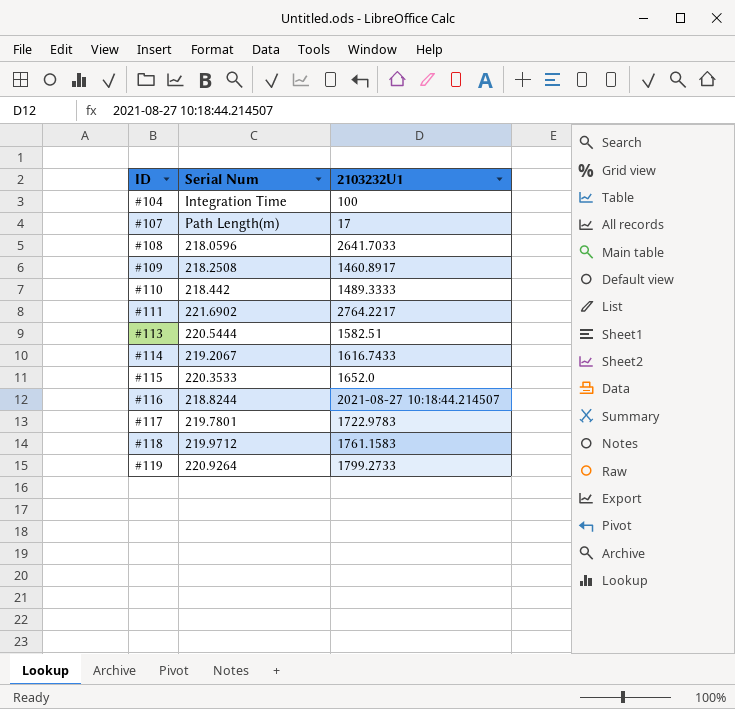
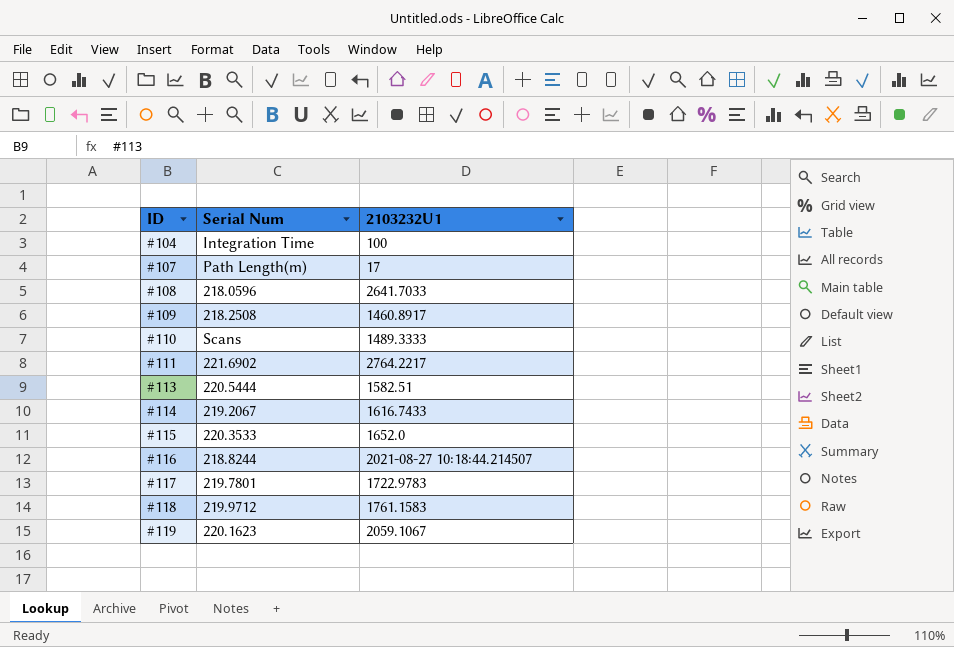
#110 | Serial Num: 218.442 -> Scans
#119 | Serial Num: 220.9264 -> 220.1623
#119 | 2103232U1: 1799.2733 -> 2059.1067

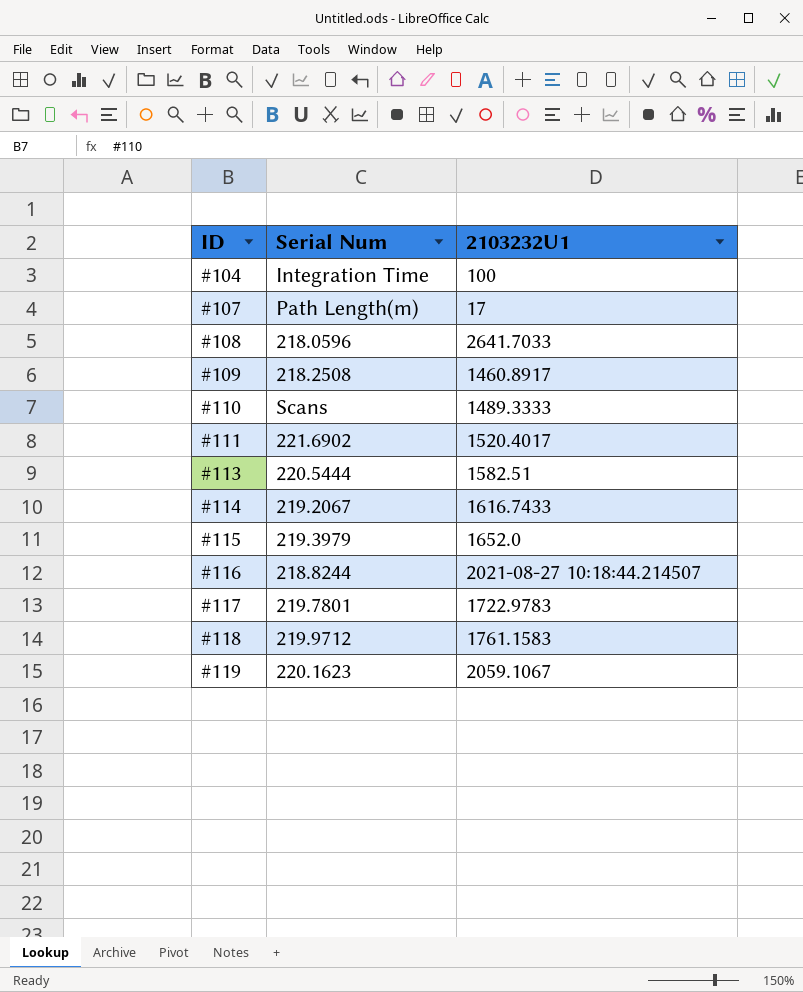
#111 | 2103232U1: 2764.2217 -> 1520.4017
#115 | Serial Num: 220.3533 -> 219.3979

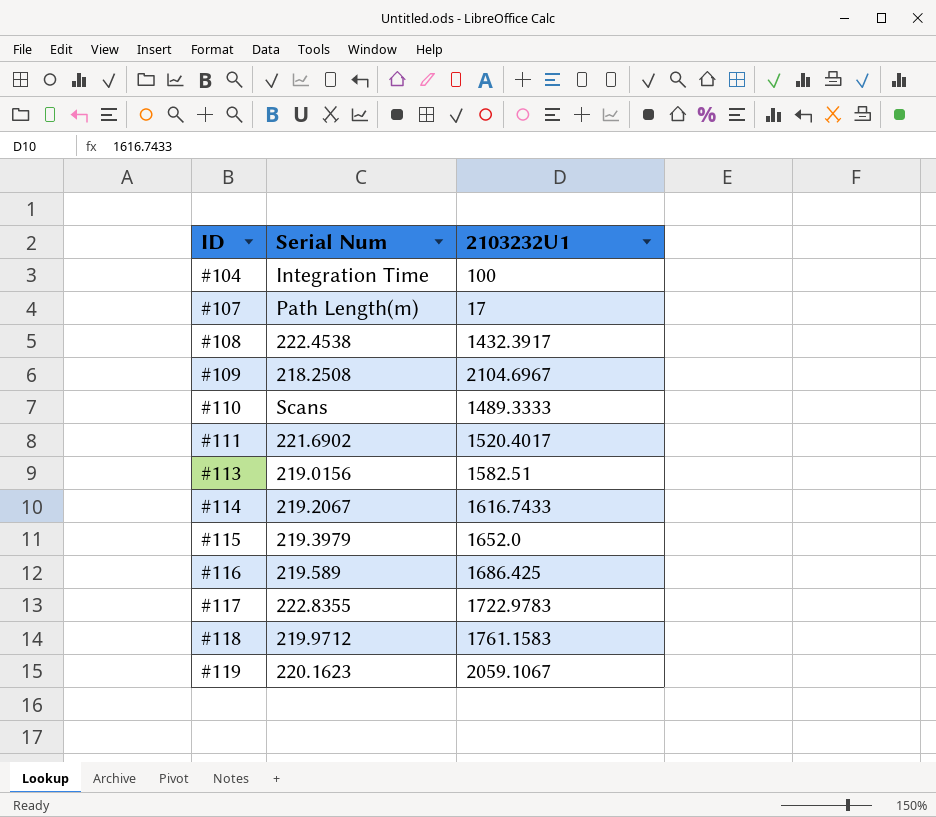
#108 | Serial Num: 218.0596 -> 222.4538
#108 | 2103232U1: 2641.7033 -> 1432.3917
#109 | 2103232U1: 1460.8917 -> 2104.6967
#113 | Serial Num: 220.5444 -> 219.0156
#116 | Serial Num: 218.8244 -> 219.589
#116 | 2103232U1: 2021-08-27 10:18:44.214507 -> 1686.425
#117 | Serial Num: 219.7801 -> 222.8355

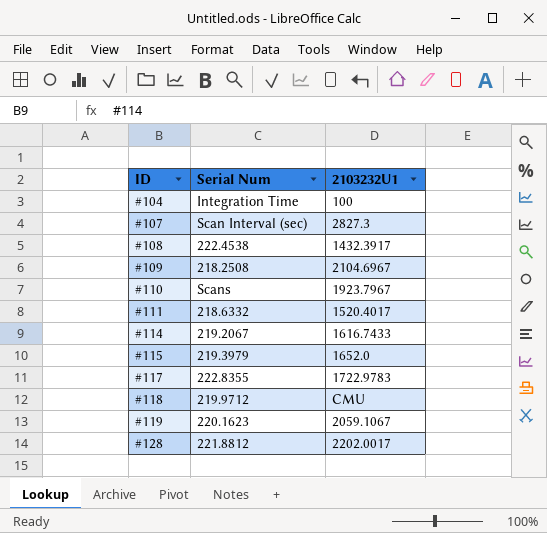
row #113: 219.0156 | 1582.51 -> none
row #116: 219.589 | 1686.425 -> none
#107 | Serial Num: Path Length(m) -> Scan Interval (sec)
#107 | 2103232U1: 17 -> 2827.3
#110 | 2103232U1: 1489.3333 -> 1923.7967
#111 | Serial Num: 221.6902 -> 218.6332
#118 | 2103232U1: 1761.1583 -> CMU
row #128: none -> 221.8812 | 2202.0017

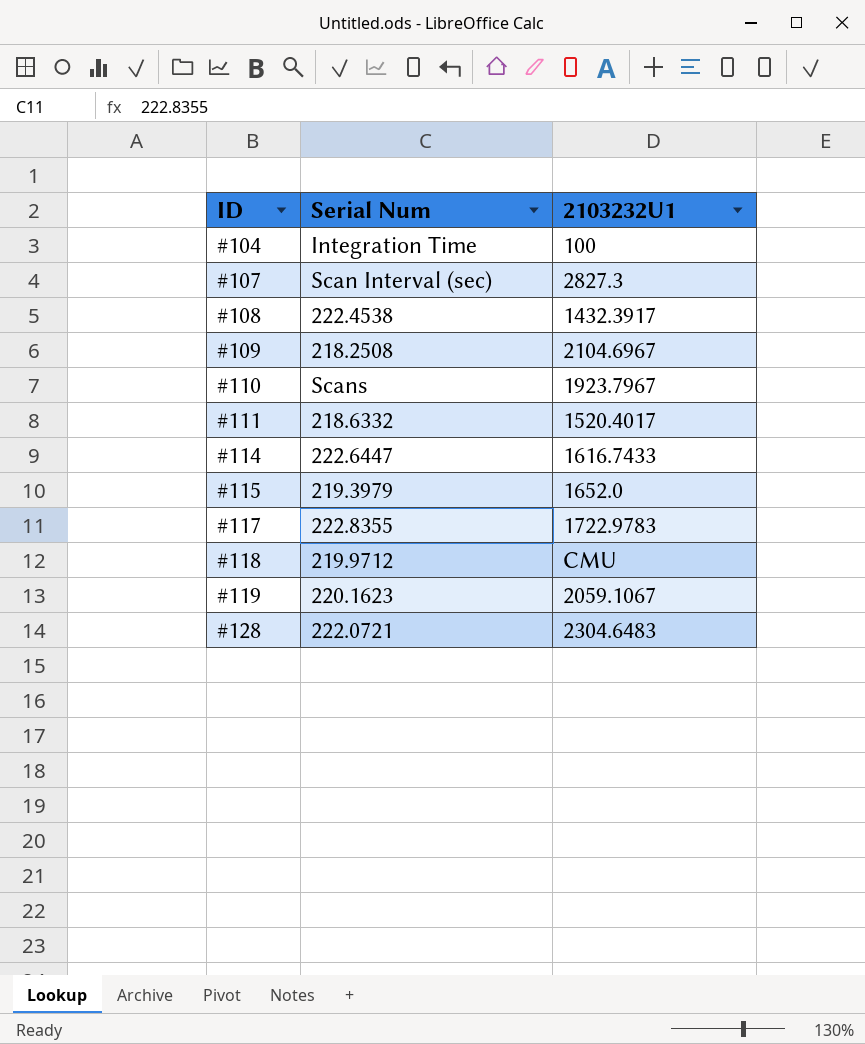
#114 | Serial Num: 219.2067 -> 222.6447
#128 | Serial Num: 221.8812 -> 222.0721
#128 | 2103232U1: 2202.0017 -> 2304.6483

